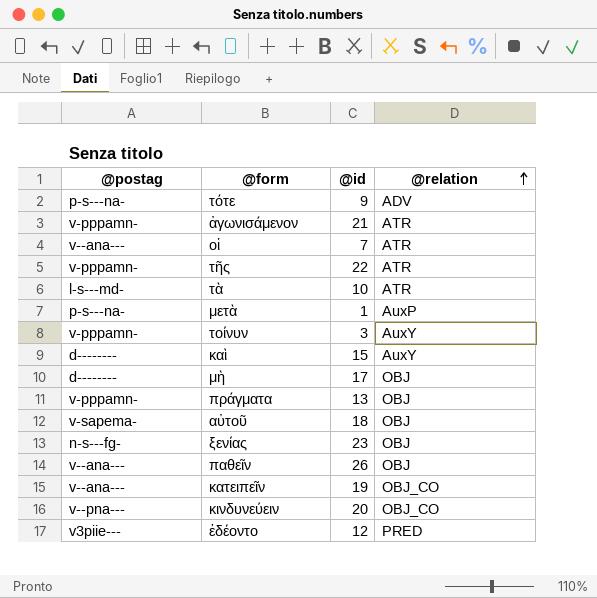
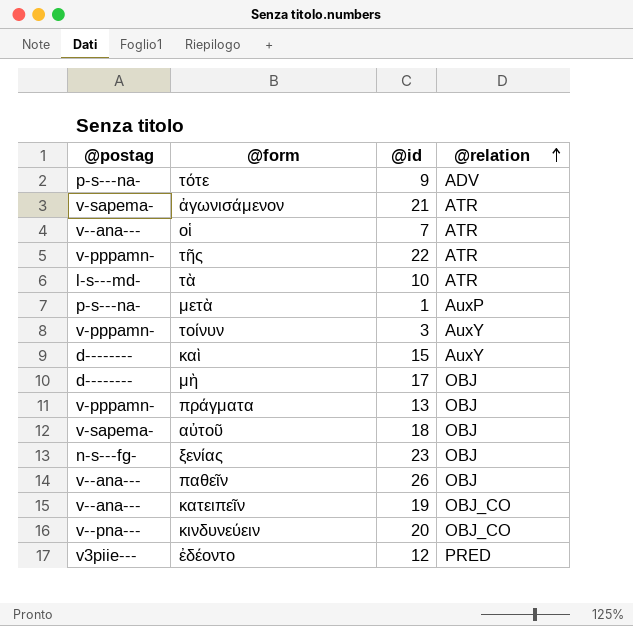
ἀγωνισάμενον | @postag: v-pppamn- -> v-sapema-

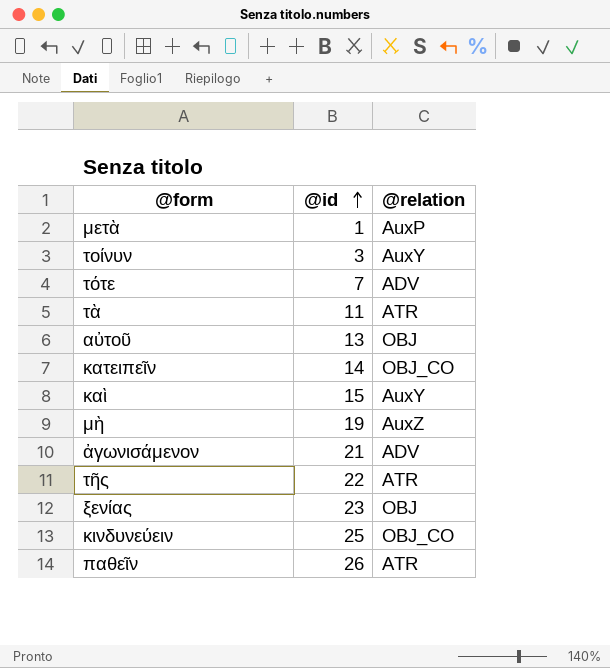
row order: @relation ascending -> @id ascending
column @postag | position: 1 -> none
row οἱ: v--ana--- | 7 | ATR -> none
row πράγματα: v-pppamn- | 13 | OBJ -> none
row ἐδέοντο: v3piie--- | 12 | PRED -> none
τότε | @id: 9 -> 7
τὰ | @id: 10 -> 11
αὐτοῦ | @id: 18 -> 13
κατειπεῖν | @id: 19 -> 14
μὴ | @id: 17 -> 19
μὴ | @relation: OBJ -> AuxZ
ἀγωνισάμενον | @relation: ATR -> ADV
κινδυνεύειν | @id: 20 -> 25
παθεῖν | @relation: OBJ -> ATR

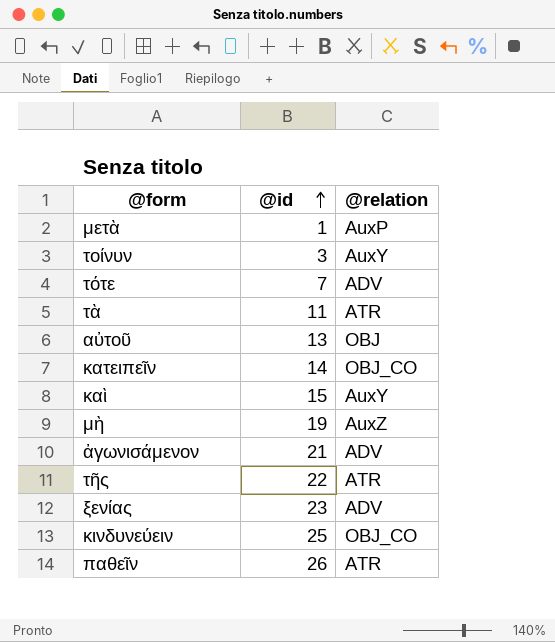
ξενίας | @relation: OBJ -> ADV

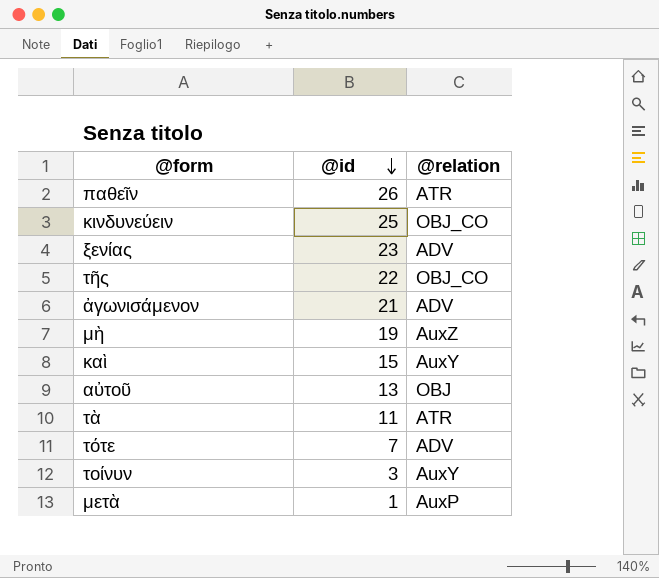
row order: @id ascending -> @id descending
row κατειπεῖν: 14 | OBJ_CO -> none
τῆς | @relation: ATR -> OBJ_CO

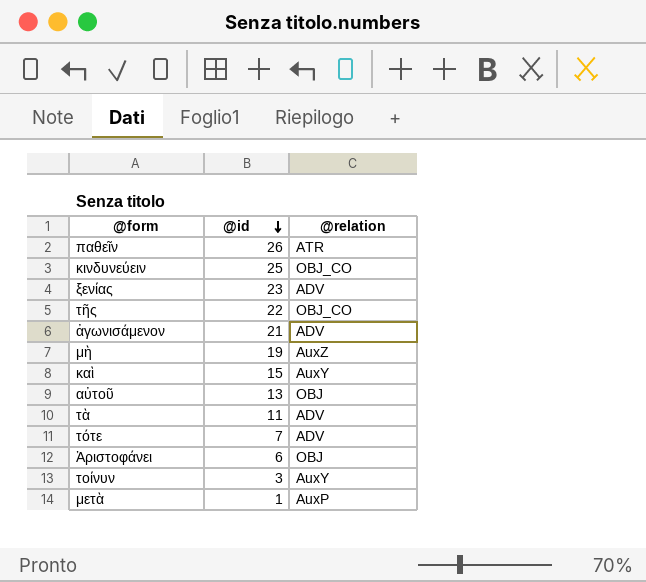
τὰ | @relation: ATR -> ADV
row Ἀριστοφάνει: none -> 6 | OBJ

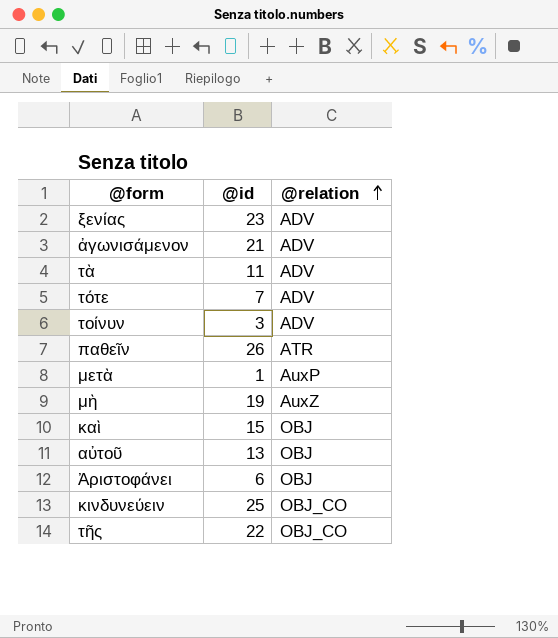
row order: @id descending -> @relation ascending
τοίνυν | @relation: AuxY -> ADV
καὶ | @relation: AuxY -> OBJ

